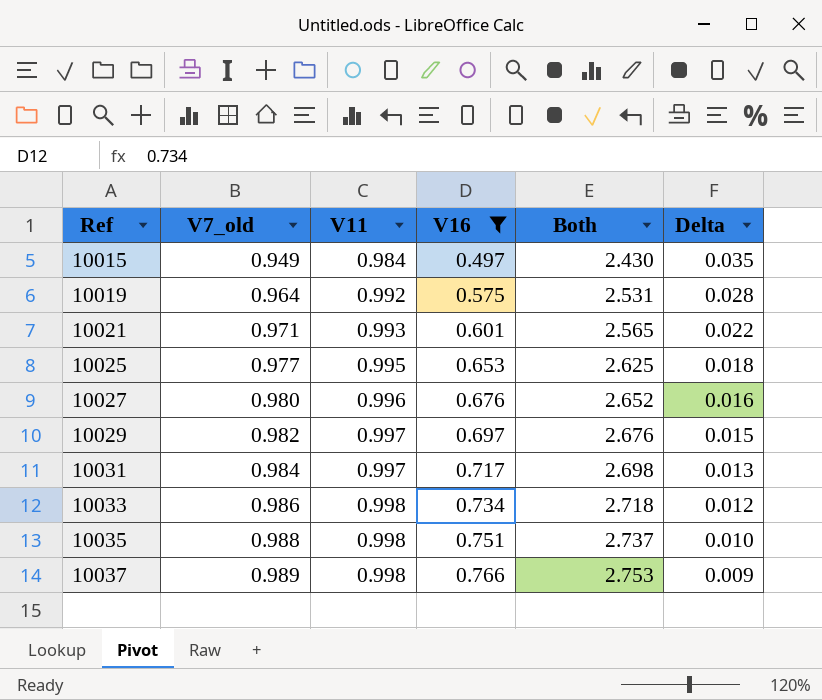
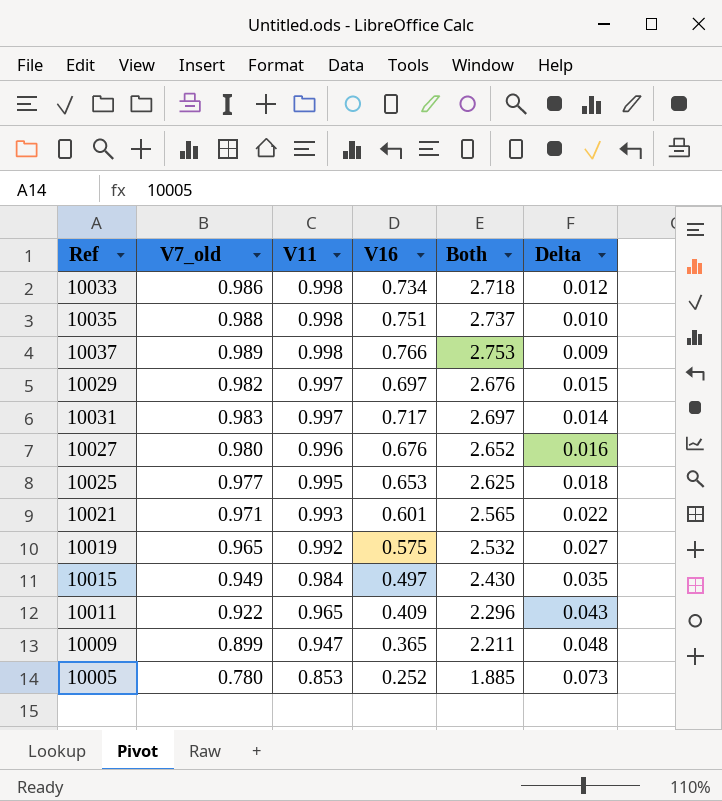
filter: V16 >= 0.497 -> none
row order: Ref ascending -> V11 descending
10031 | V7_old: 0.984 -> 0.983
10031 | Both: 2.698 -> 2.697
10031 | Delta: 0.013 -> 0.014
10019 | V7_old: 0.964 -> 0.965
10019 | Both: 2.531 -> 2.532
10019 | Delta: 0.028 -> 0.027

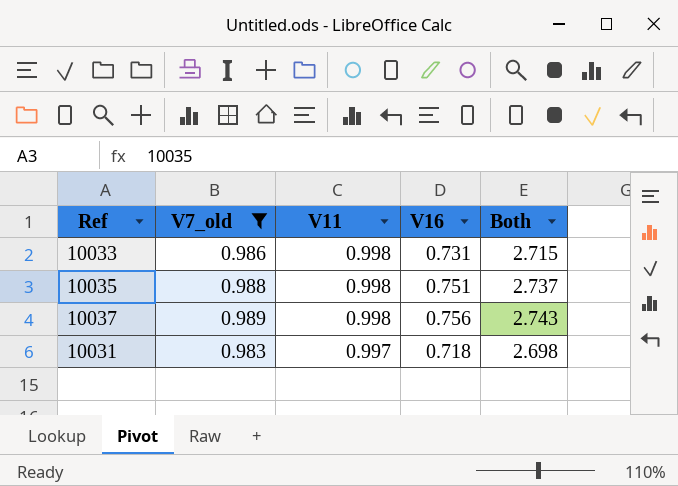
filter: none -> V7_old >= 0.983
column Delta | formula: [V11] - [V7_old] -> none
10033 | V16: 0.734 -> 0.731
10033 | Both: 2.718 -> 2.715
10037 | V16: 0.766 -> 0.756
10037 | Both: 2.753 -> 2.743
10031 | V16: 0.717 -> 0.718
10031 | Both: 2.697 -> 2.698

